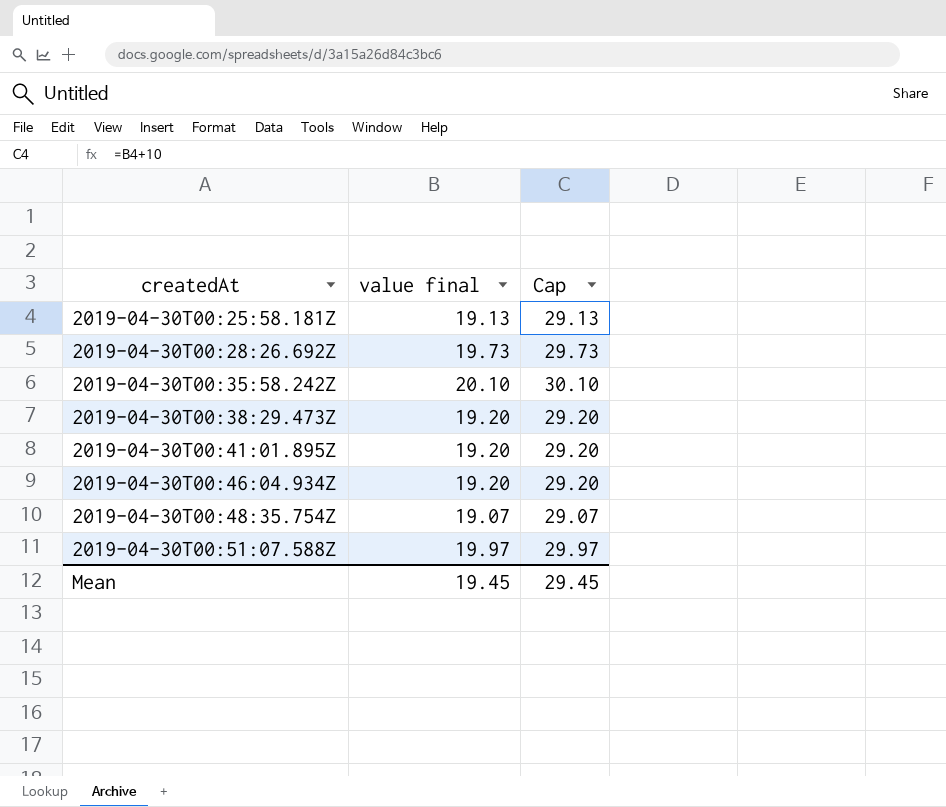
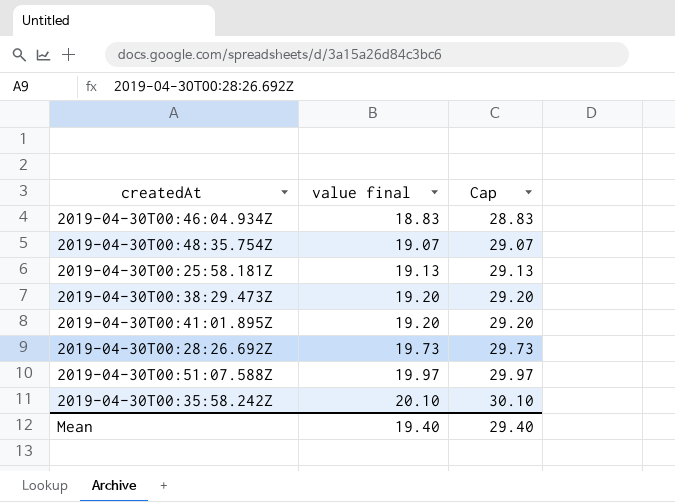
row order: createdAt ascending -> value final ascending
2019-04-30T00:46:04.934Z | value final: 19.20 -> 18.83
2019-04-30T00:46:04.934Z | Cap: 29.20 -> 28.83
Mean | value final: 19.45 -> 19.40
Mean | Cap: 29.45 -> 29.40

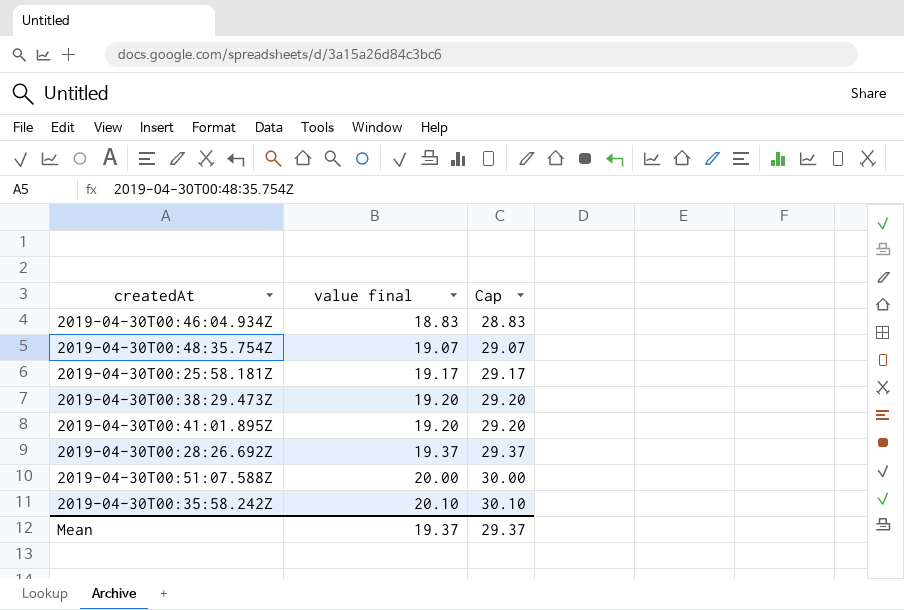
2019-04-30T00:25:58.181Z | value final: 19.13 -> 19.17
2019-04-30T00:25:58.181Z | Cap: 29.13 -> 29.17
2019-04-30T00:28:26.692Z | value final: 19.73 -> 19.37
2019-04-30T00:28:26.692Z | Cap: 29.73 -> 29.37
2019-04-30T00:51:07.588Z | value final: 19.97 -> 20.00
2019-04-30T00:51:07.588Z | Cap: 29.97 -> 30.00
Mean | value final: 19.40 -> 19.37
Mean | Cap: 29.40 -> 29.37

